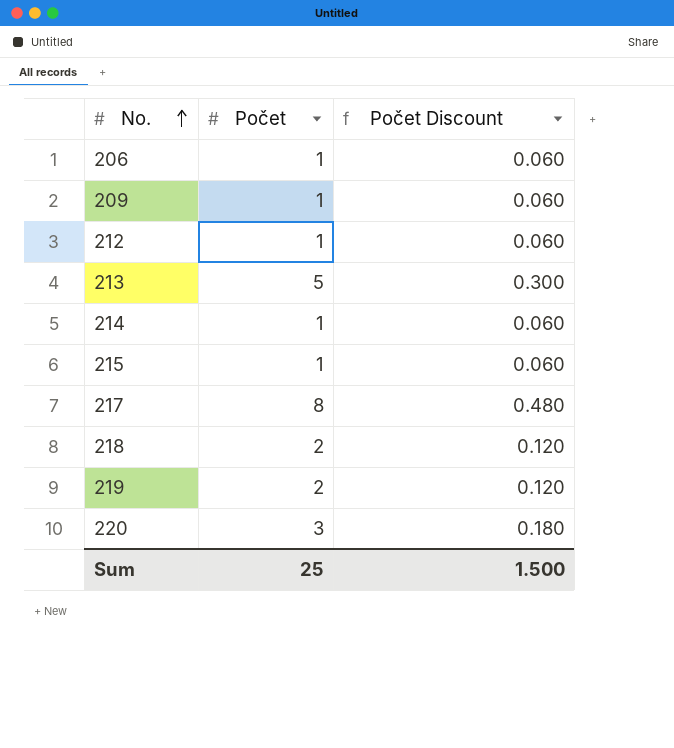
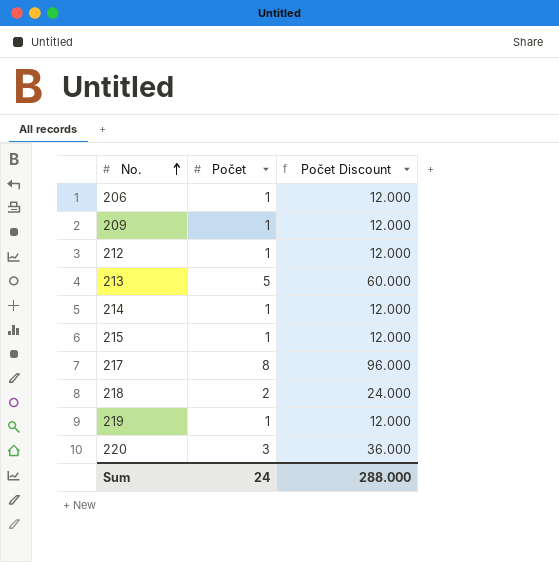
column Počet Discount | formula: [Počet] * 0.06 -> [Počet] * 12
219 | Počet: 2 -> 1
Sum | Počet: 25 -> 24
Sum | Počet Discount: 1.500 -> 288.000

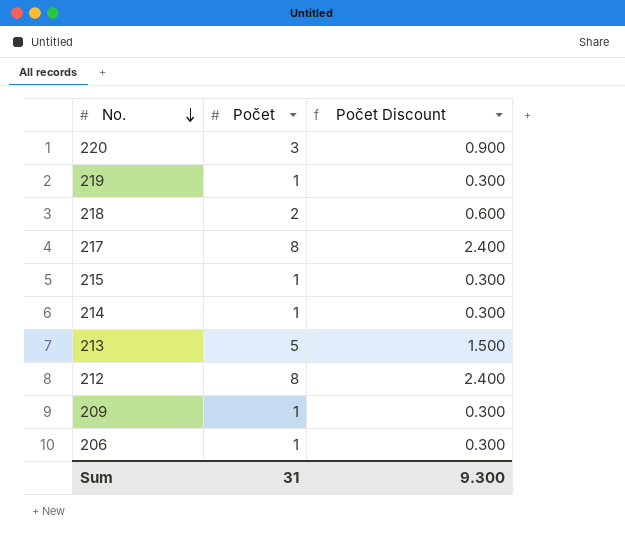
row order: No. ascending -> No. descending
column Počet Discount | formula: [Počet] * 12 -> [Počet] * 0.3
212 | Počet: 1 -> 8
Sum | Počet: 24 -> 31
Sum | Počet Discount: 288.000 -> 9.300

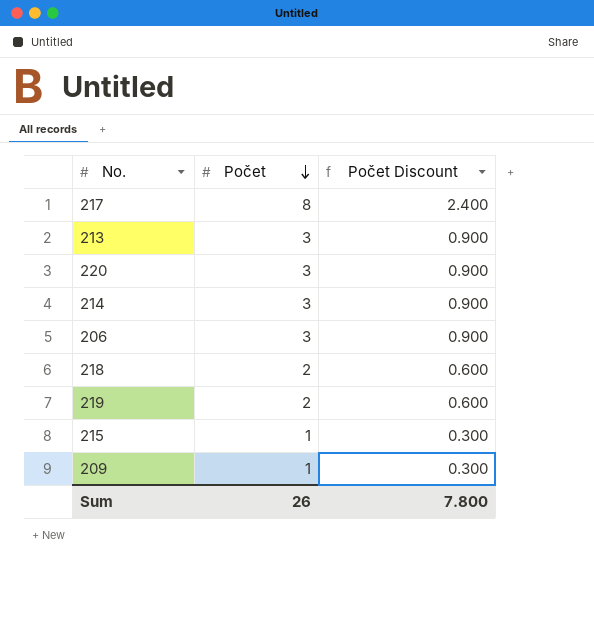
row order: No. descending -> Počet descending
row 212: 8 | 2.400 -> none
213 | Počet: 5 -> 3
213 | Počet Discount: 1.500 -> 0.900
214 | Počet: 1 -> 3
214 | Počet Discount: 0.300 -> 0.900
206 | Počet: 1 -> 3
206 | Počet Discount: 0.300 -> 0.900
219 | Počet: 1 -> 2
219 | Počet Discount: 0.300 -> 0.600
Sum | Počet: 31 -> 26
Sum | Počet Discount: 9.300 -> 7.800

